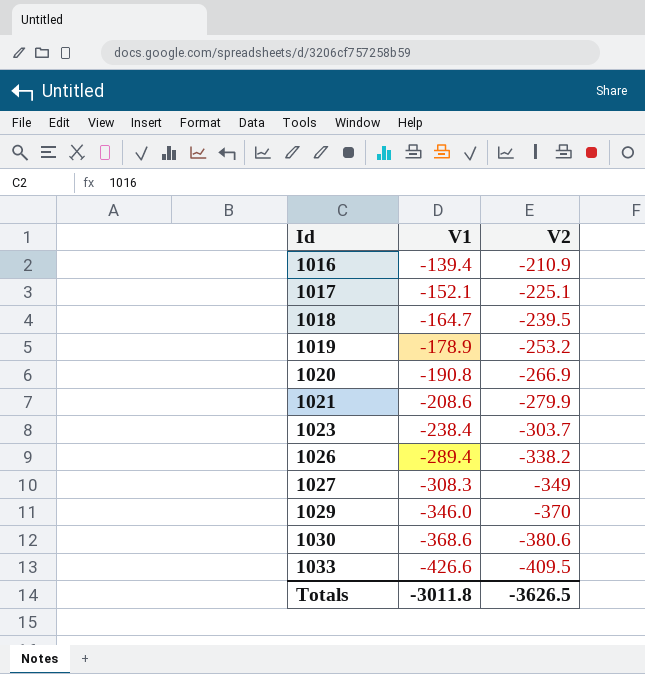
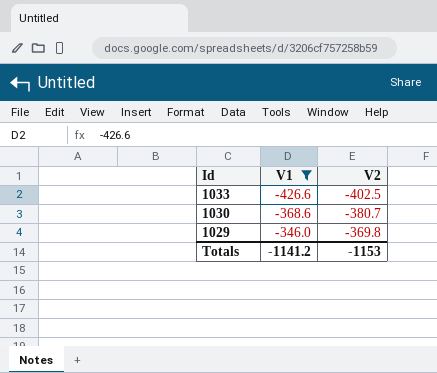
filter: none -> V1 <= -346.0
row order: Id ascending -> Id descending
1033 | V2: -409.5 -> -402.5
1030 | V2: -380.6 -> -380.7
1029 | V2: -370 -> -369.8
Totals | V1: -3011.8 -> -1141.2
Totals | V2: -3626.5 -> -1153

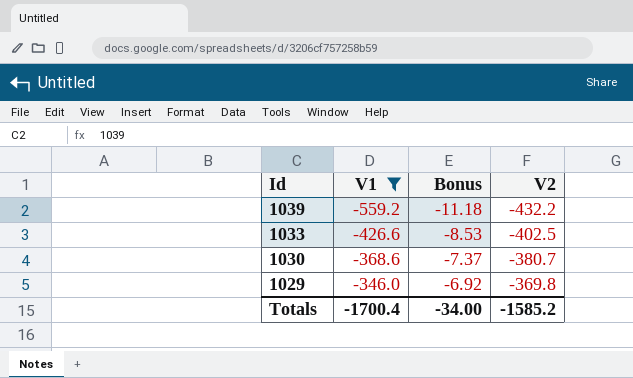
column Bonus | formula: none -> [V1] * 0.02
row 1039: none -> -559.2 | -11.18 | -432.2
Totals | V1: -1141.2 -> -1700.4
Totals | V2: -1153 -> -1585.2

